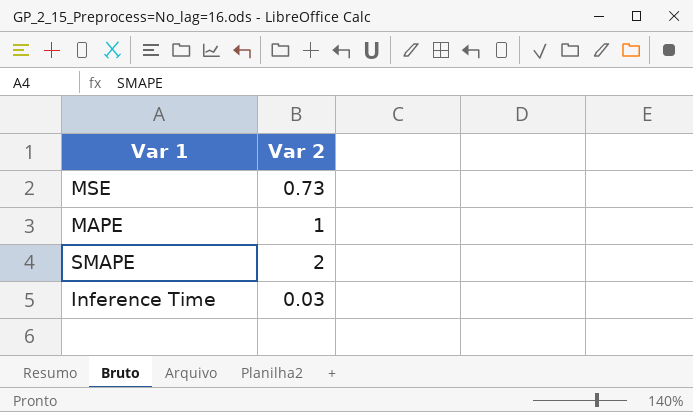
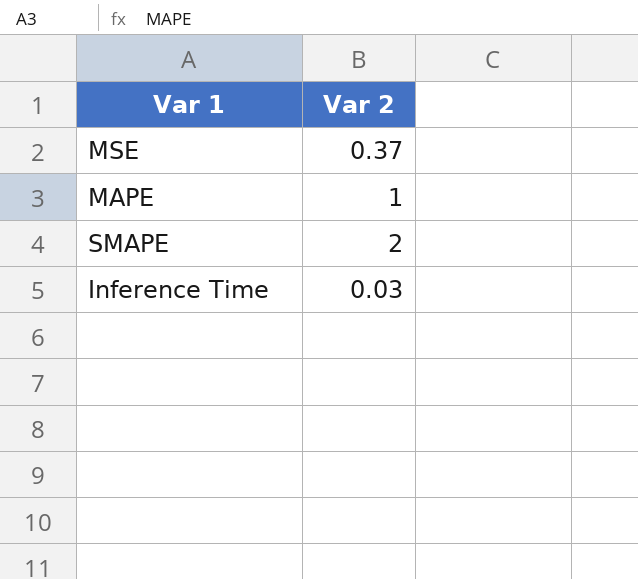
MSE | Var 2: 0.73 -> 0.37

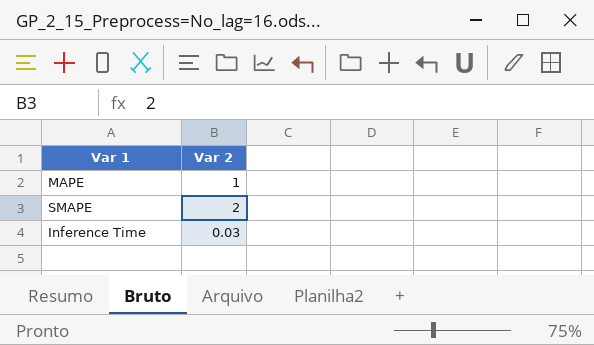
row MSE: 0.37 -> none

